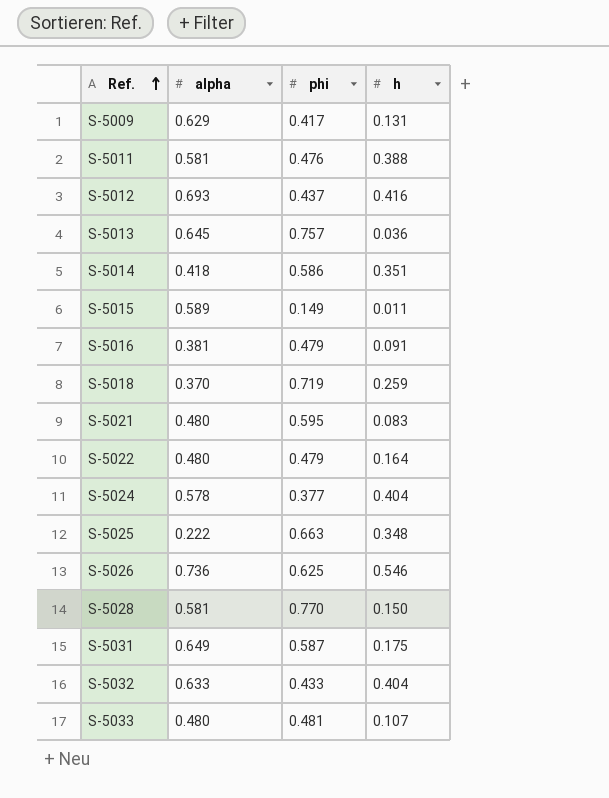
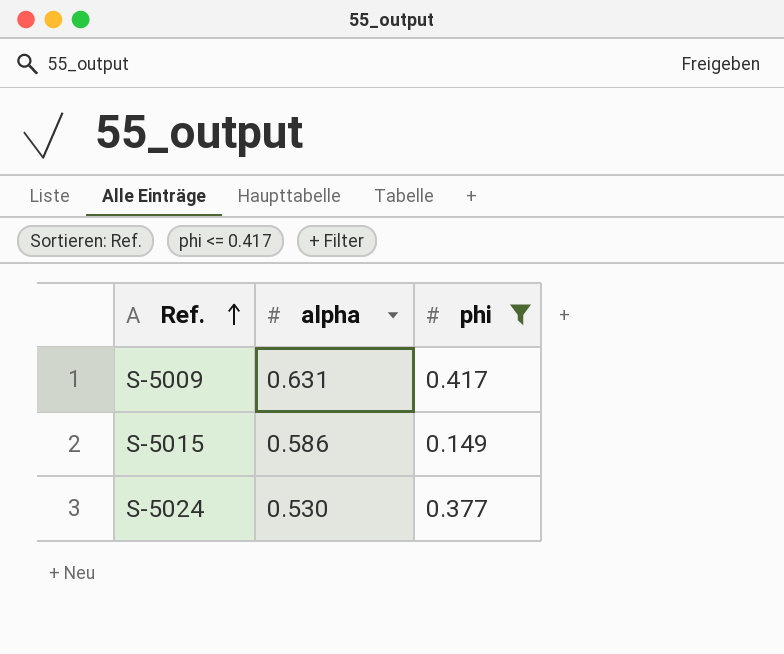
filter: none -> phi <= 0.417
column h | position: 4 -> none
S-5009 | alpha: 0.629 -> 0.631
S-5015 | alpha: 0.589 -> 0.586
S-5024 | alpha: 0.578 -> 0.530

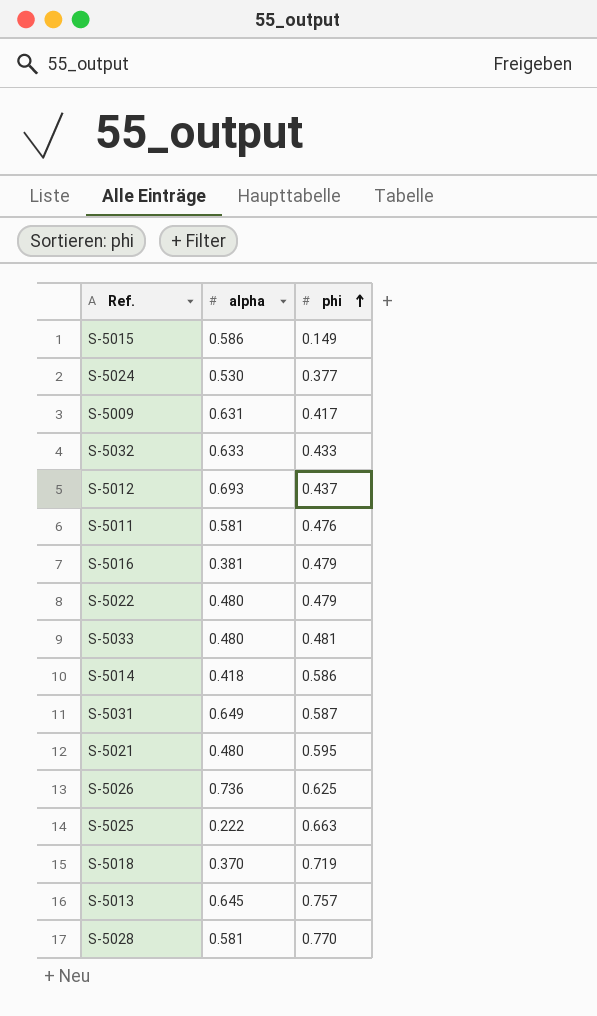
filter: phi <= 0.417 -> none
row order: Ref. ascending -> phi ascending

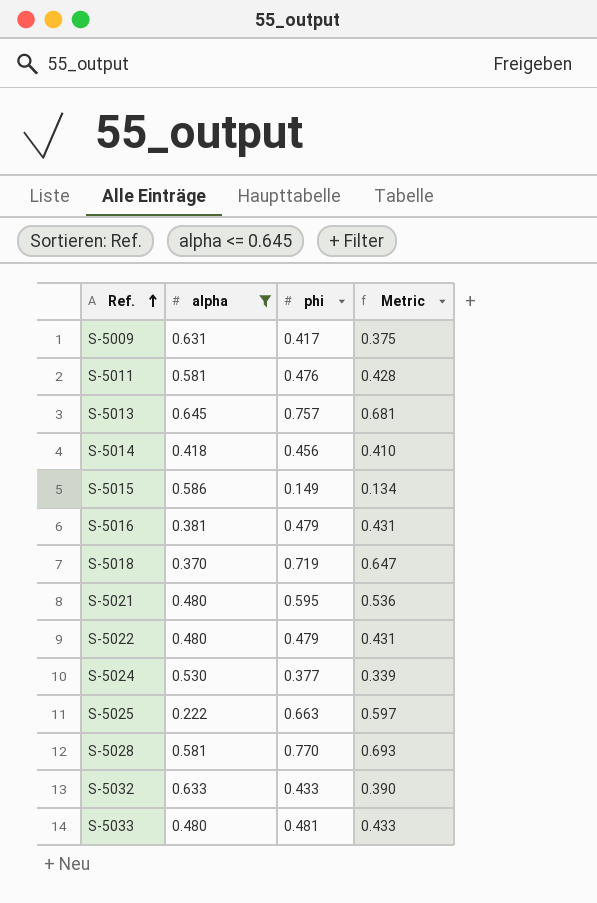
filter: none -> alpha <= 0.645
row order: phi ascending -> Ref. ascending
column Metric | formula: none -> [phi] * 0.9
S-5014 | phi: 0.586 -> 0.456

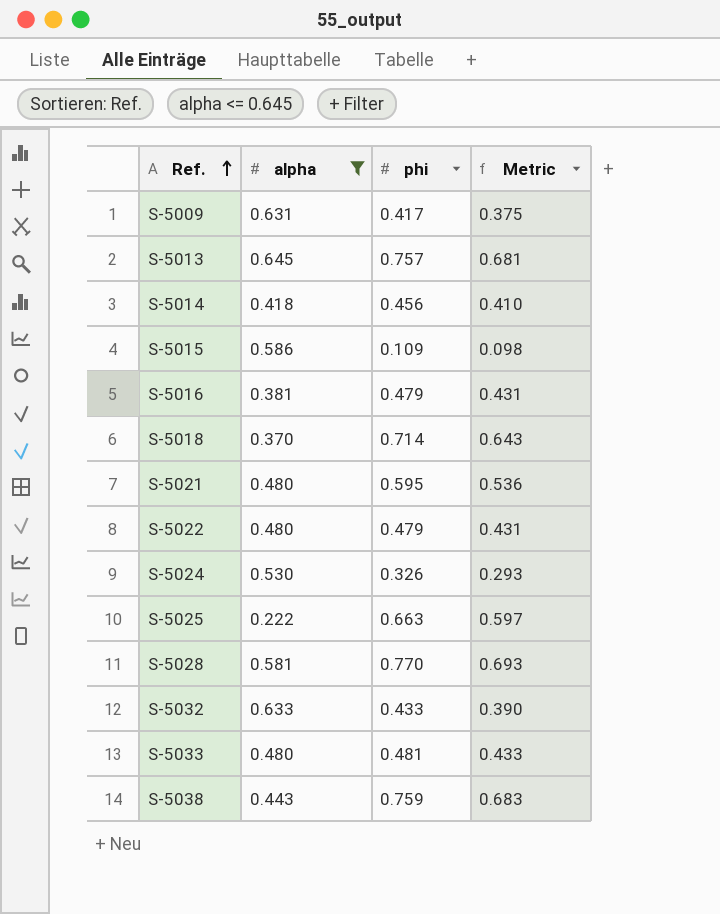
row S-5011: 0.581 | 0.476 | 0.428 -> none
S-5015 | phi: 0.149 -> 0.109
S-5015 | Metric: 0.134 -> 0.098
S-5018 | phi: 0.719 -> 0.714
S-5018 | Metric: 0.647 -> 0.643
S-5024 | phi: 0.377 -> 0.326
S-5024 | Metric: 0.339 -> 0.293
row S-5038: none -> 0.443 | 0.759 | 0.683

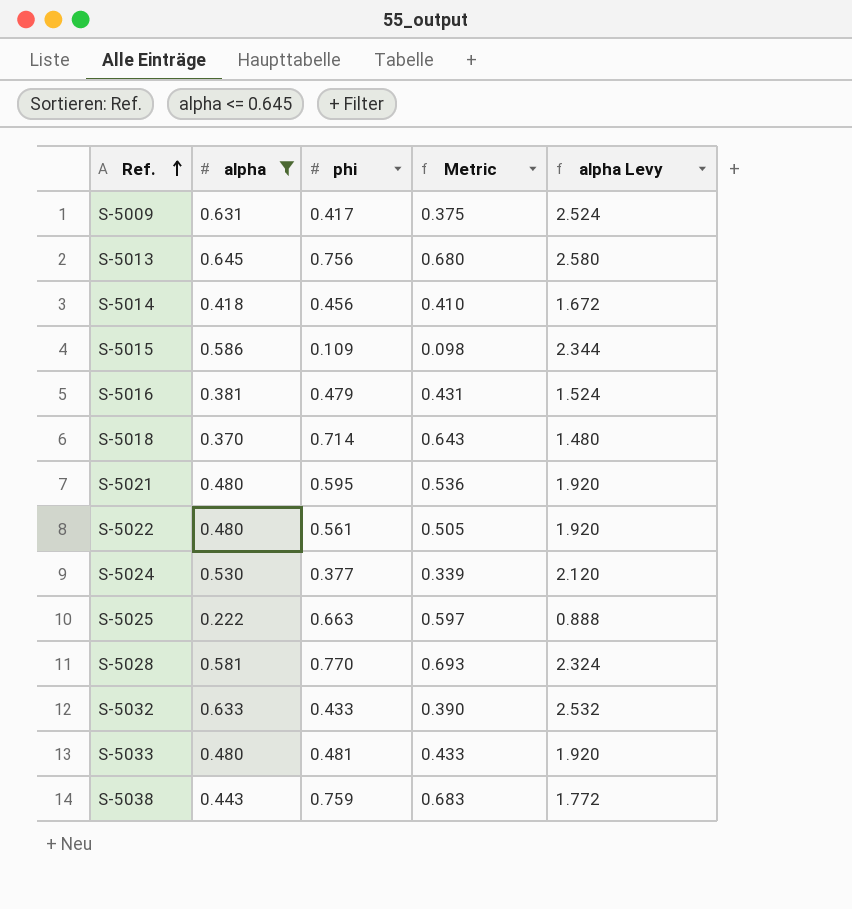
column alpha Levy | formula: none -> [alpha] * 4
S-5013 | phi: 0.757 -> 0.756
S-5013 | Metric: 0.681 -> 0.680
S-5022 | phi: 0.479 -> 0.561
S-5022 | Metric: 0.431 -> 0.505
S-5024 | phi: 0.326 -> 0.377
S-5024 | Metric: 0.293 -> 0.339

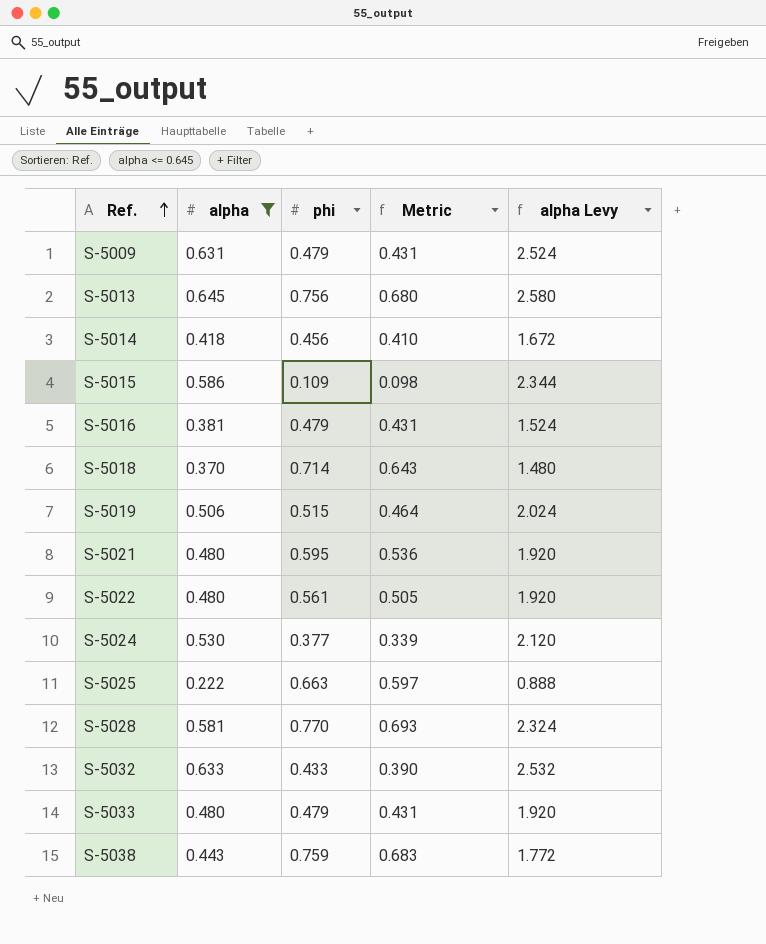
S-5009 | phi: 0.417 -> 0.479
S-5009 | Metric: 0.375 -> 0.431
row S-5019: none -> 0.506 | 0.515 | 0.464 | 2.024
S-5033 | phi: 0.481 -> 0.479
S-5033 | Metric: 0.433 -> 0.431

